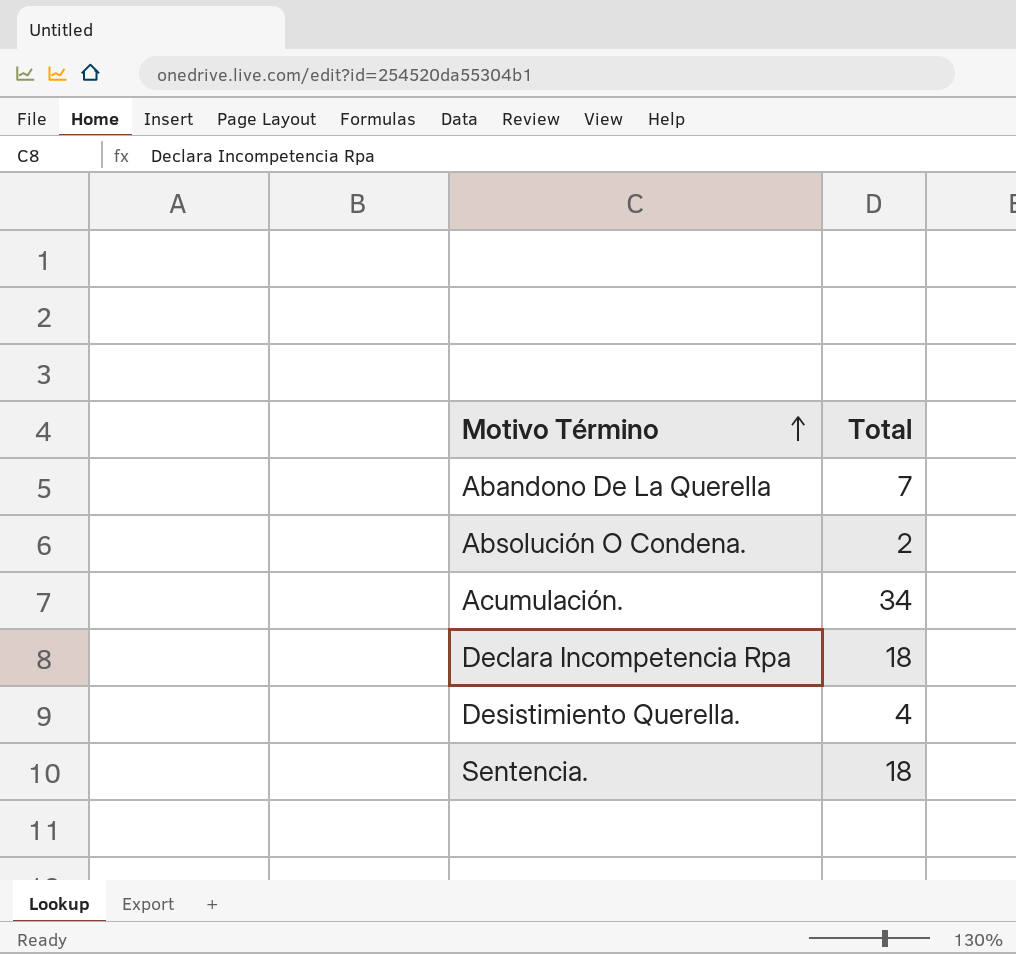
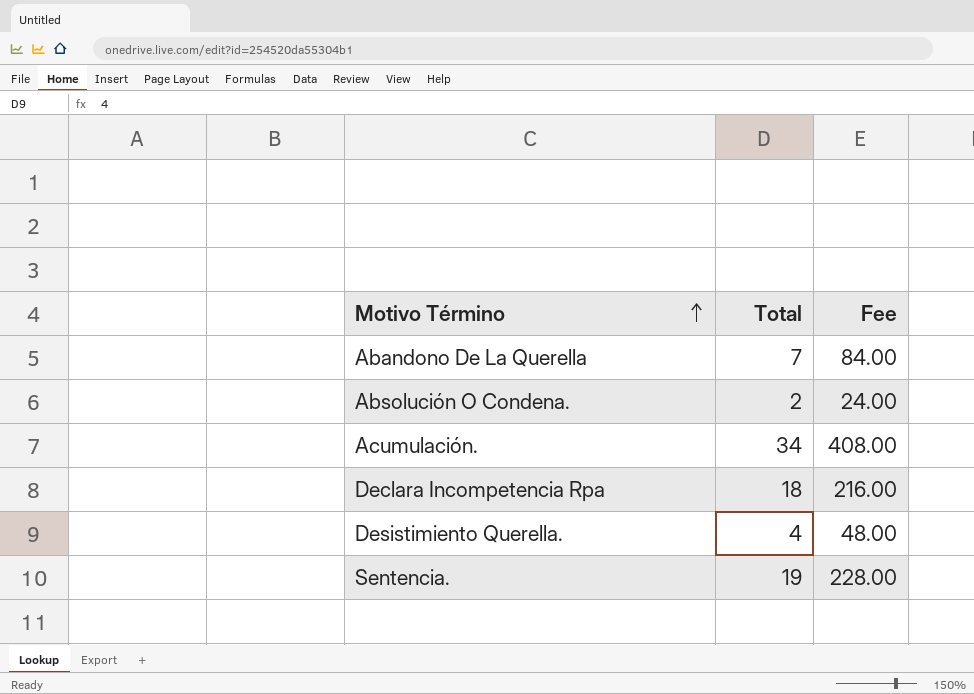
column Fee | formula: none -> [Total] * 12
Sentencia. | Total: 18 -> 19

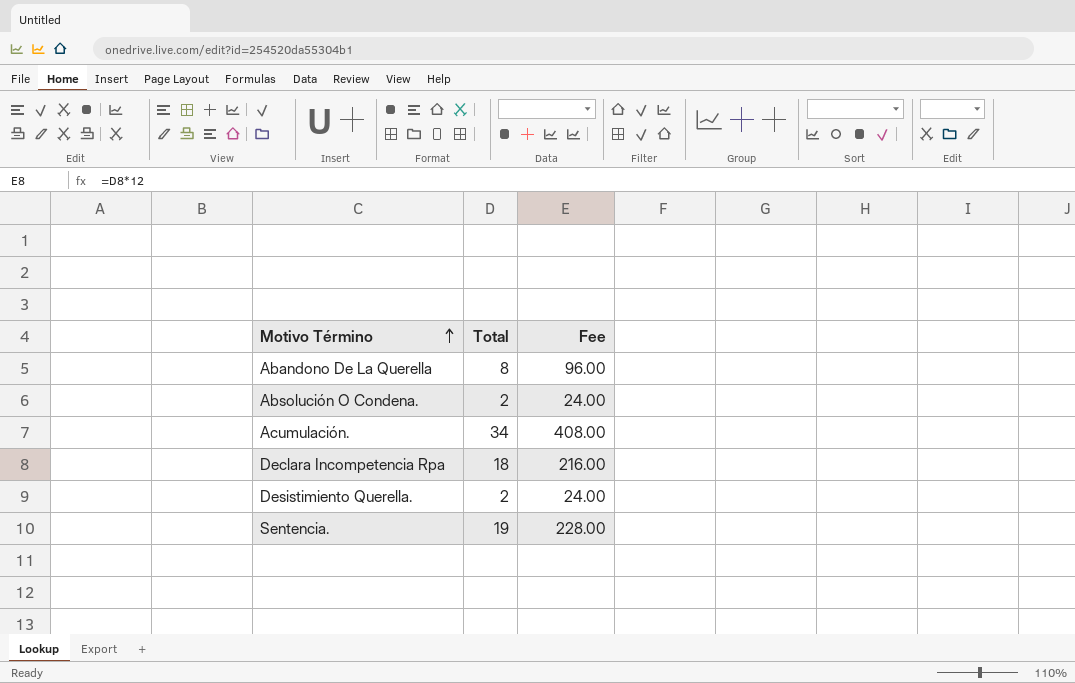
Abandono De La Querella | Total: 7 -> 8
Abandono De La Querella | Fee: 84.00 -> 96.00
Desistimiento Querella. | Total: 4 -> 2
Desistimiento Querella. | Fee: 48.00 -> 24.00

